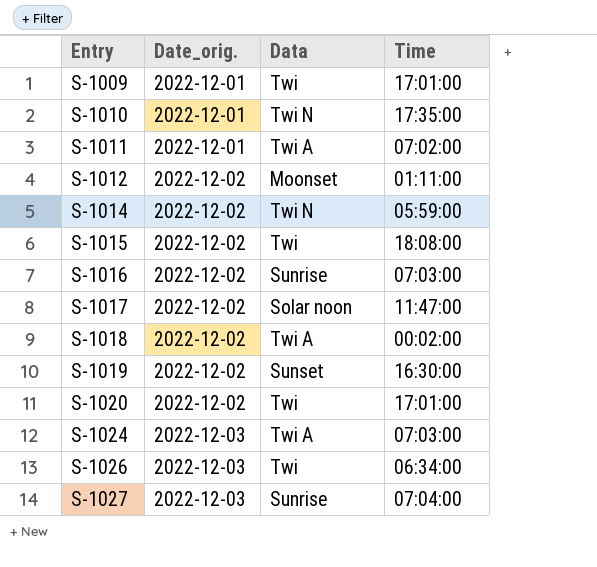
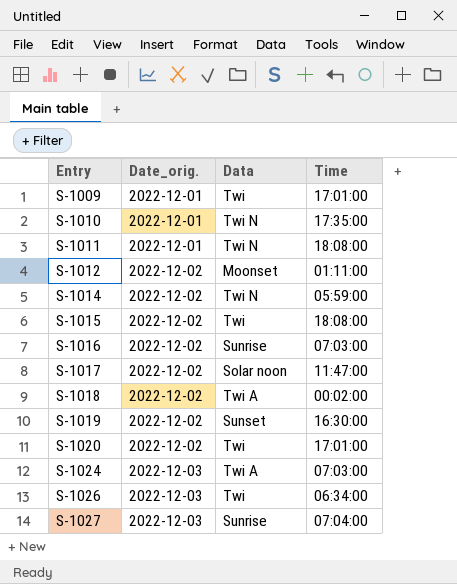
S-1011 | Data: Twi A -> Twi N
S-1011 | Time: 07:02:00 -> 18:08:00

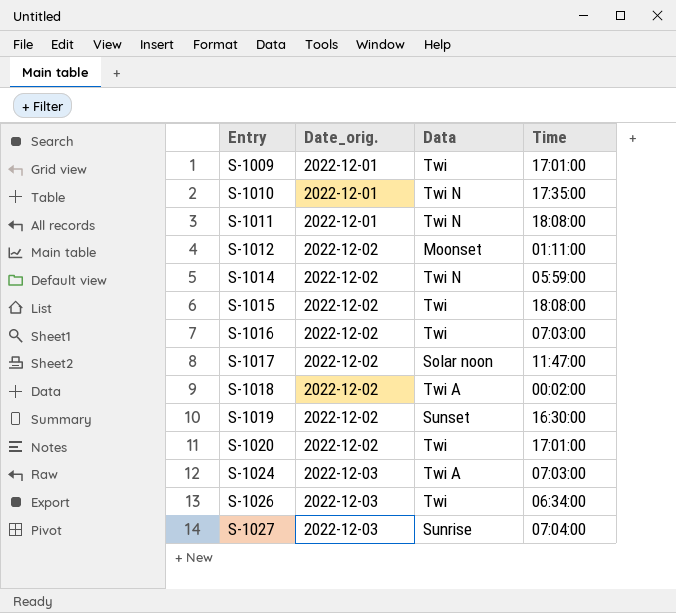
S-1016 | Data: Sunrise -> Twi

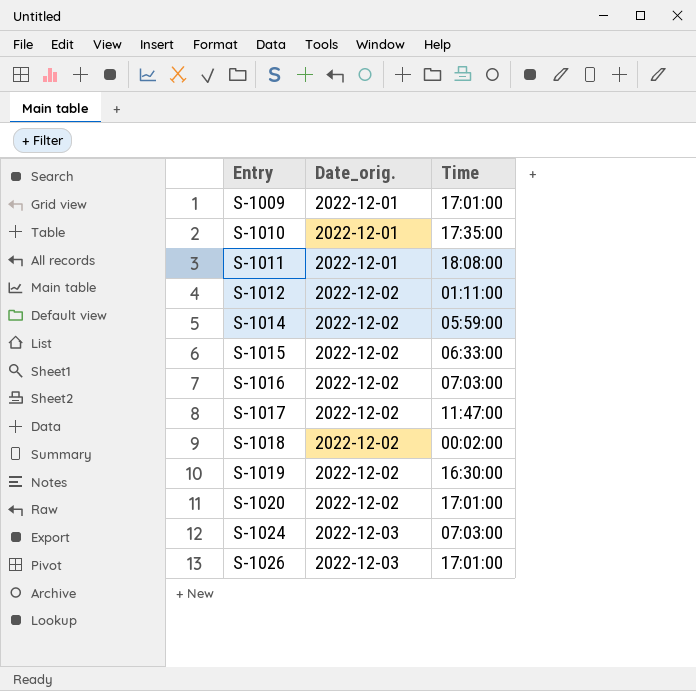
column Data | position: 3 -> none
row S-1027: 2022-12-03 | Sunrise | 07:04:00 -> none
S-1015 | Time: 18:08:00 -> 06:33:00
S-1026 | Time: 06:34:00 -> 17:01:00

